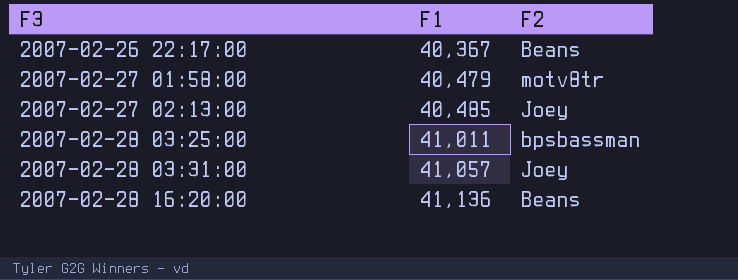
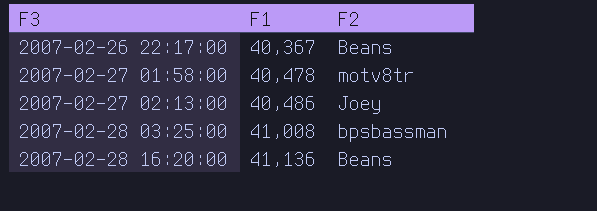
row 2007-02-28 03:31:00: 41,057 | Joey -> none
2007-02-27 01:58:00 | F1: 40,479 -> 40,478
2007-02-27 02:13:00 | F1: 40,485 -> 40,486
2007-02-28 03:25:00 | F1: 41,011 -> 41,008

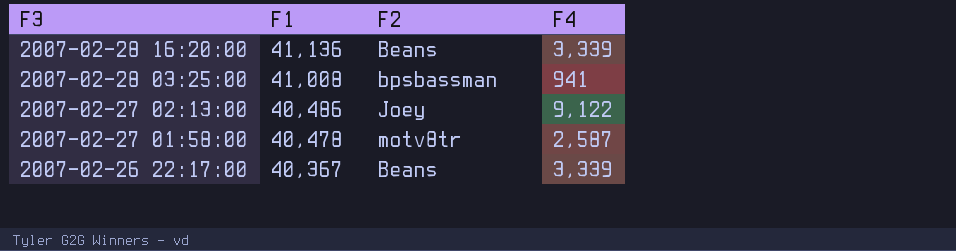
row order: F3 ascending -> F3 descending
column F4 | position: none -> 4

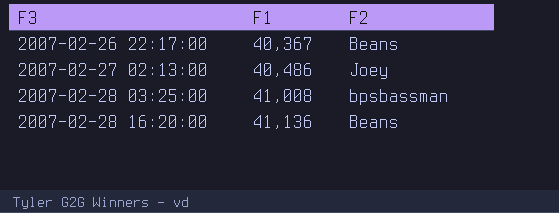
row order: F3 descending -> F3 ascending
column F4 | position: 4 -> none
row 2007-02-27 01:58:00: 40,478 | motv8tr | 2,587 -> none

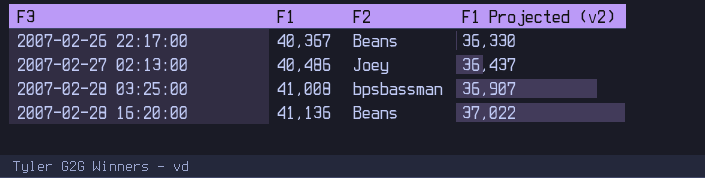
column F1 Projected (v2) | formula: none -> [F1] * 0.9

